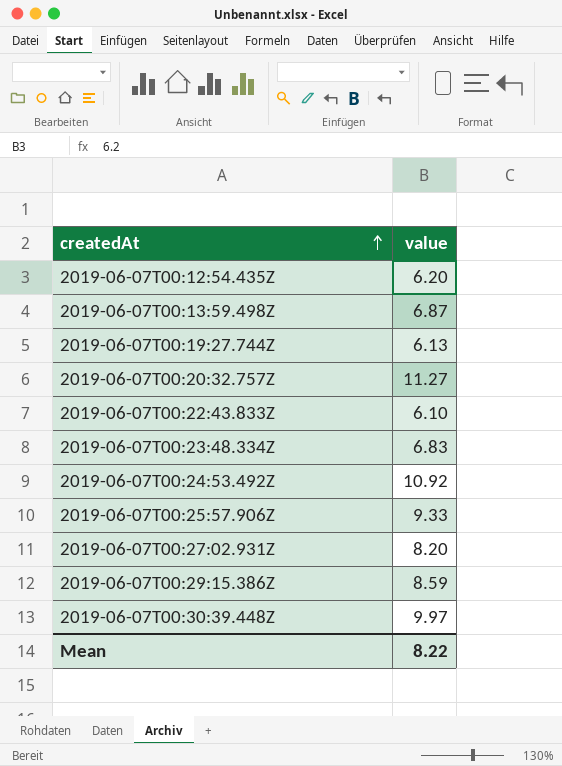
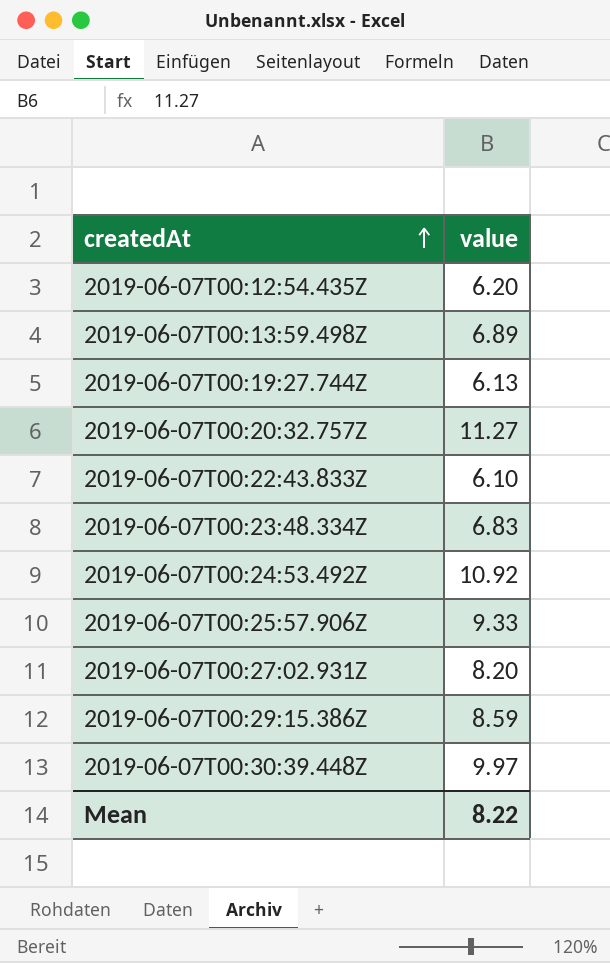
2019-06-07T00:13:59.498Z | value: 6.87 -> 6.89

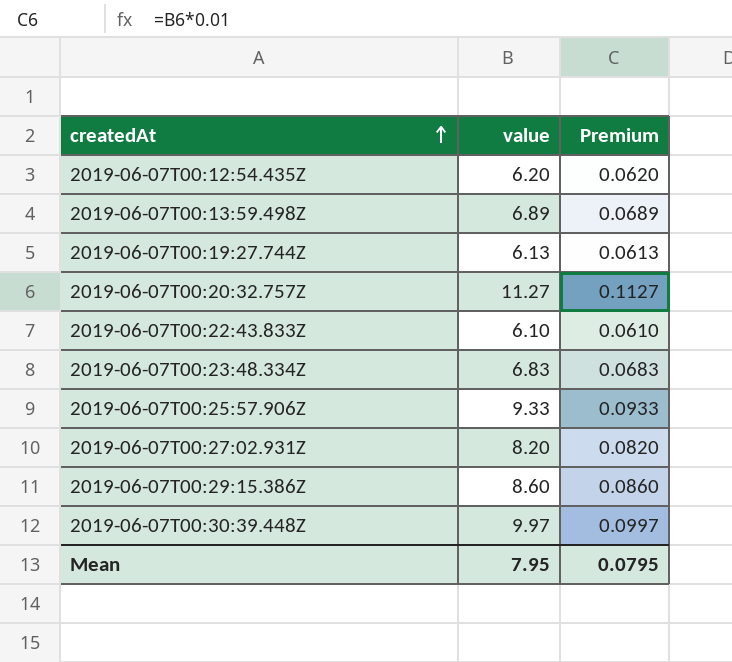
column Premium | formula: none -> [value] * 0.01
row 2019-06-07T00:24:53.492Z: 10.92 -> none
2019-06-07T00:29:15.386Z | value: 8.59 -> 8.60
Mean | value: 8.22 -> 7.95

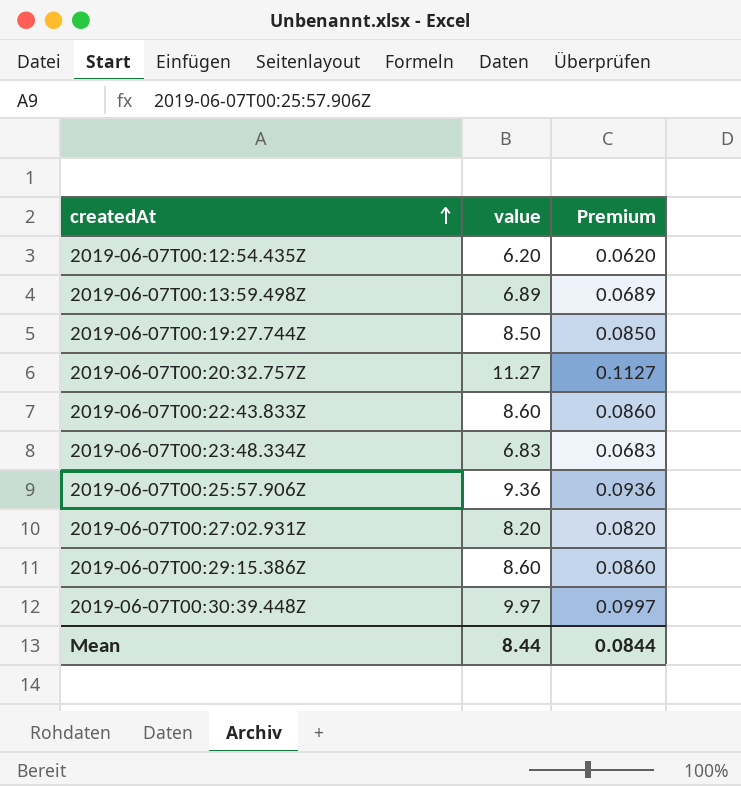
2019-06-07T00:19:27.744Z | value: 6.13 -> 8.50
2019-06-07T00:19:27.744Z | Premium: 0.0613 -> 0.0850
2019-06-07T00:22:43.833Z | value: 6.10 -> 8.60
2019-06-07T00:22:43.833Z | Premium: 0.0610 -> 0.0860
2019-06-07T00:25:57.906Z | value: 9.33 -> 9.36
2019-06-07T00:25:57.906Z | Premium: 0.0933 -> 0.0936
Mean | value: 7.95 -> 8.44
Mean | Premium: 0.0795 -> 0.0844

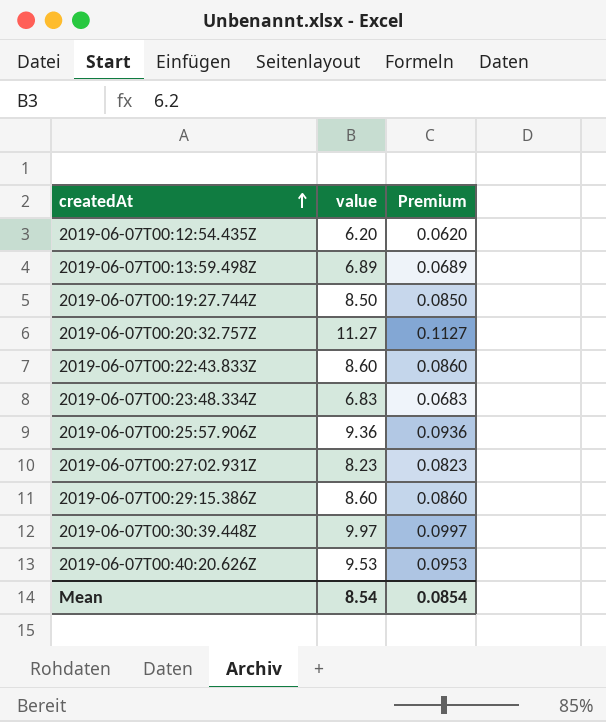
2019-06-07T00:27:02.931Z | value: 8.20 -> 8.23
2019-06-07T00:27:02.931Z | Premium: 0.0820 -> 0.0823
row 2019-06-07T00:40:20.626Z: none -> 9.53 | 0.0953
Mean | value: 8.44 -> 8.54
Mean | Premium: 0.0844 -> 0.0854

